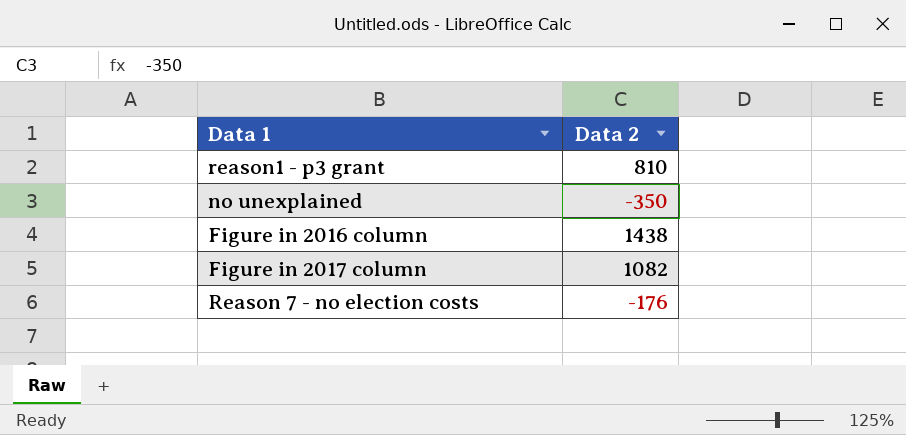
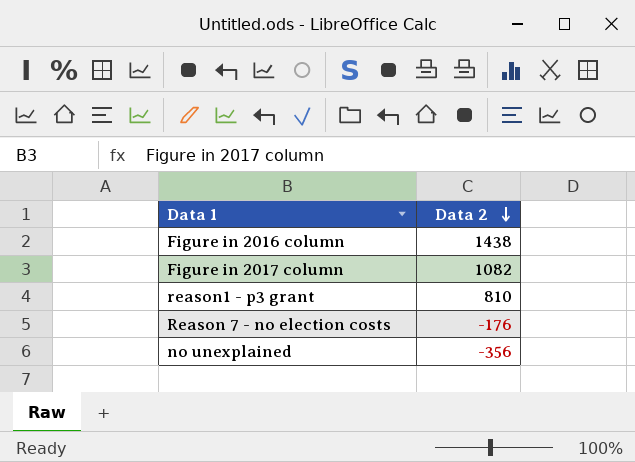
row order: none -> Data 2 descending
no unexplained | Data 2: -350 -> -356

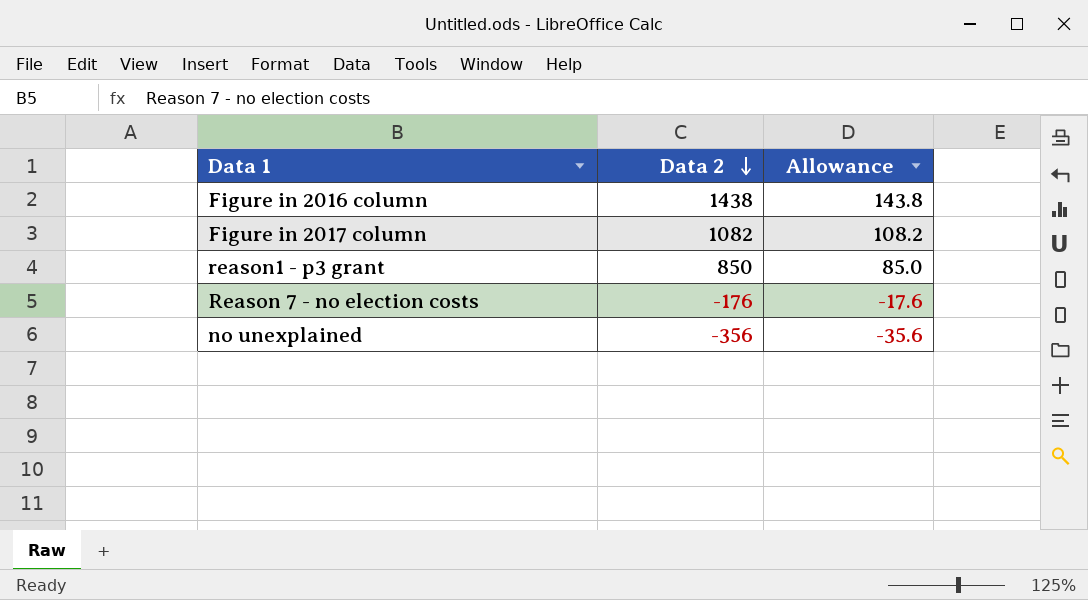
column Allowance | formula: none -> [Data 2] * 0.1
reason1 - p3 grant | Data 2: 810 -> 850

